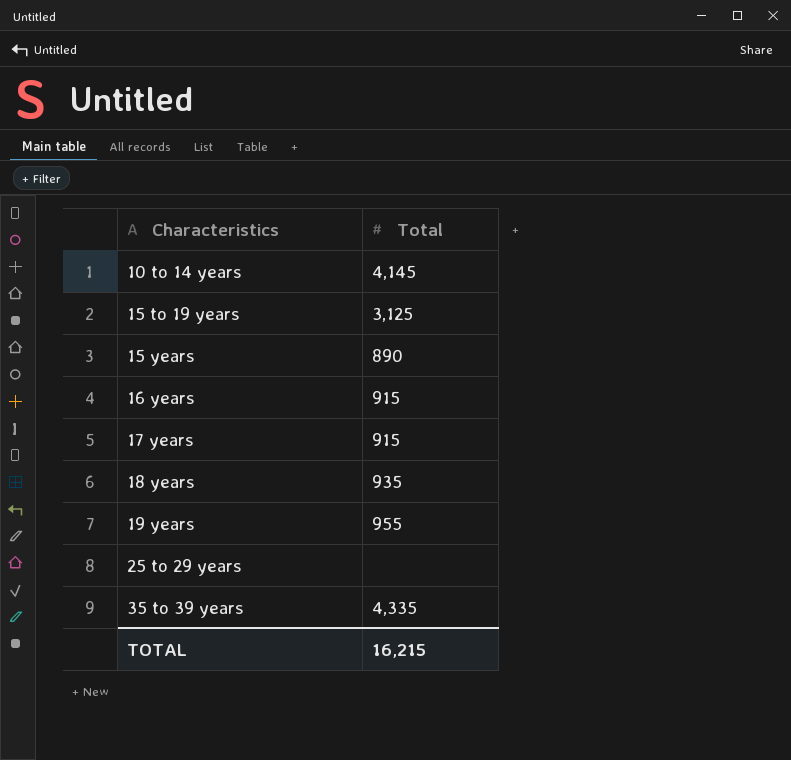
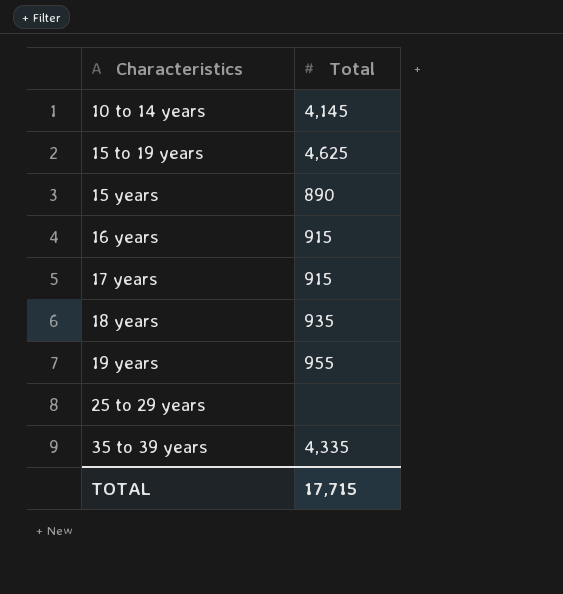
15 to 19 years | Total: 3,125 -> 4,625
TOTAL | Total: 16,215 -> 17,715

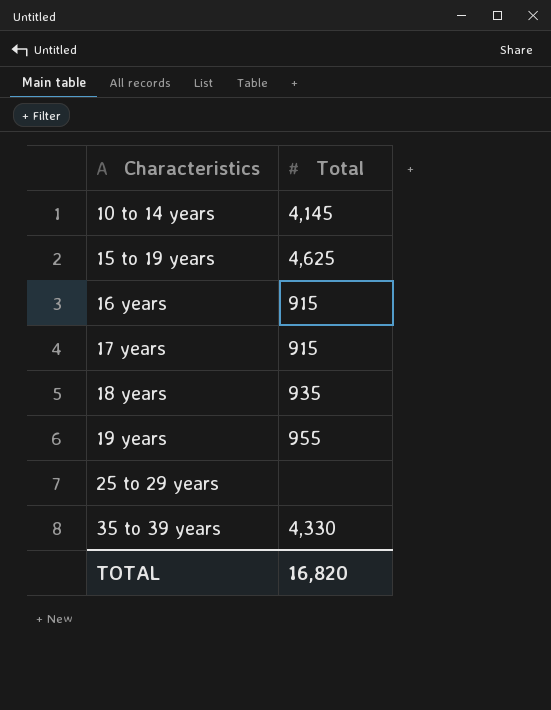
row 15 years: 890 -> none
35 to 39 years | Total: 4,335 -> 4,330
TOTAL | Total: 17,715 -> 16,820

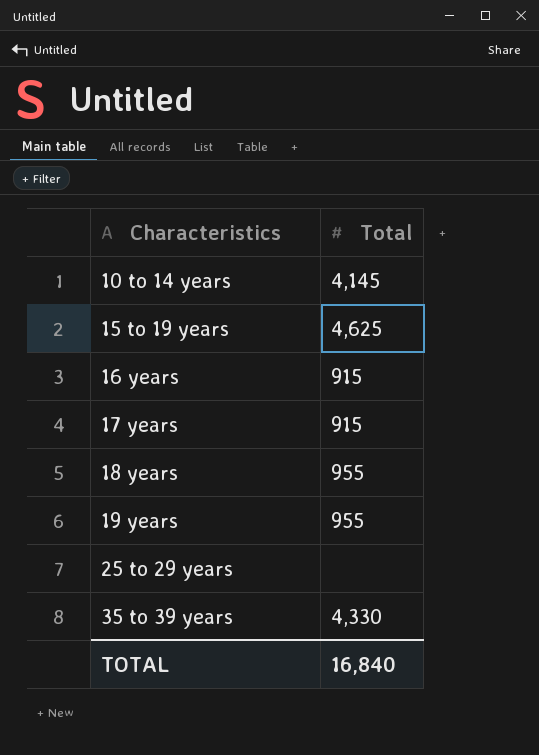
18 years | Total: 935 -> 955
TOTAL | Total: 16,820 -> 16,840

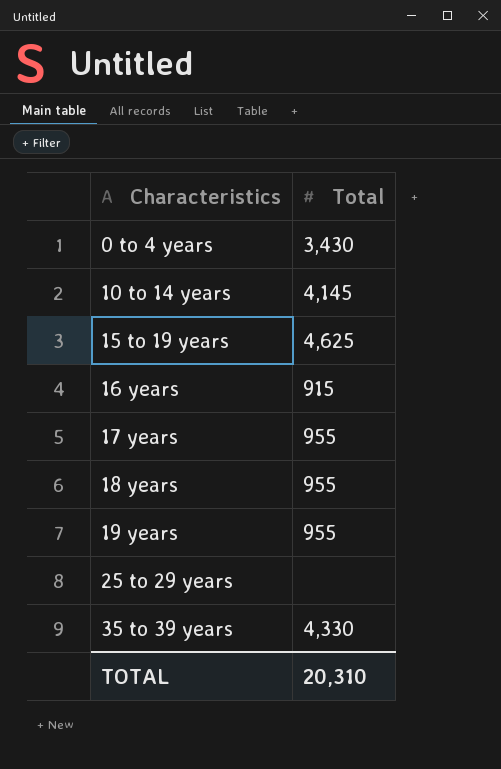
row 0 to 4 years: none -> 3,430
17 years | Total: 915 -> 955
TOTAL | Total: 16,840 -> 20,310

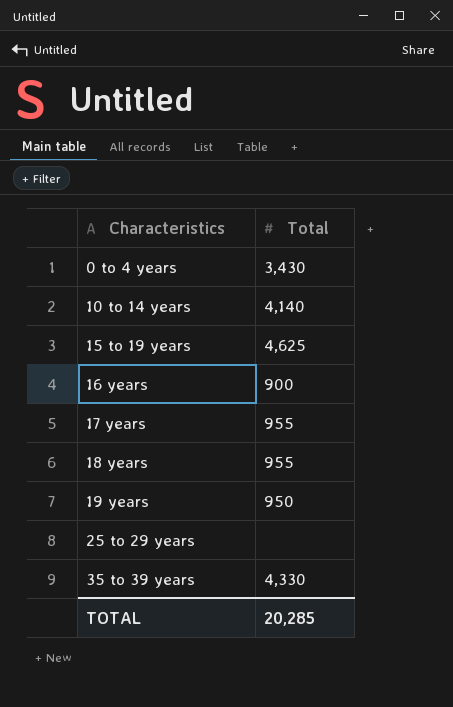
10 to 14 years | Total: 4,145 -> 4,140
16 years | Total: 915 -> 900
19 years | Total: 955 -> 950
TOTAL | Total: 20,310 -> 20,285

